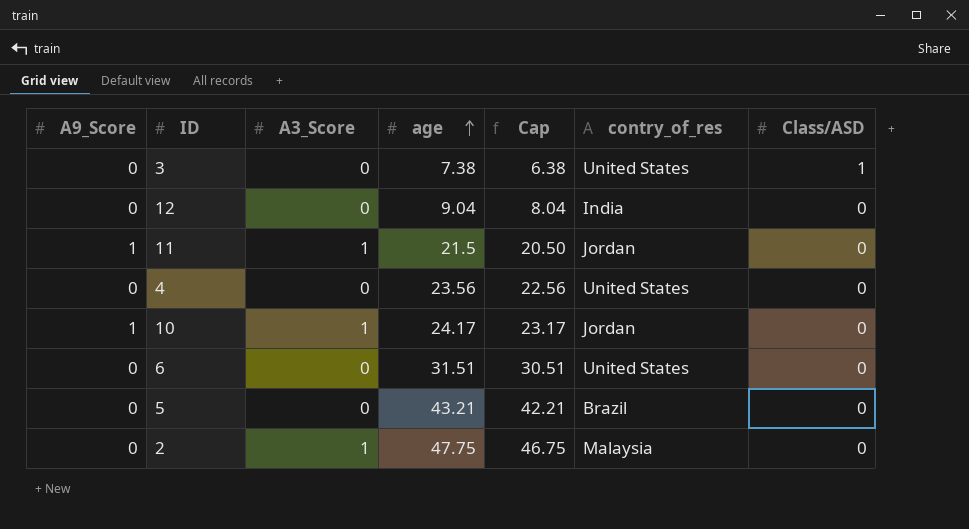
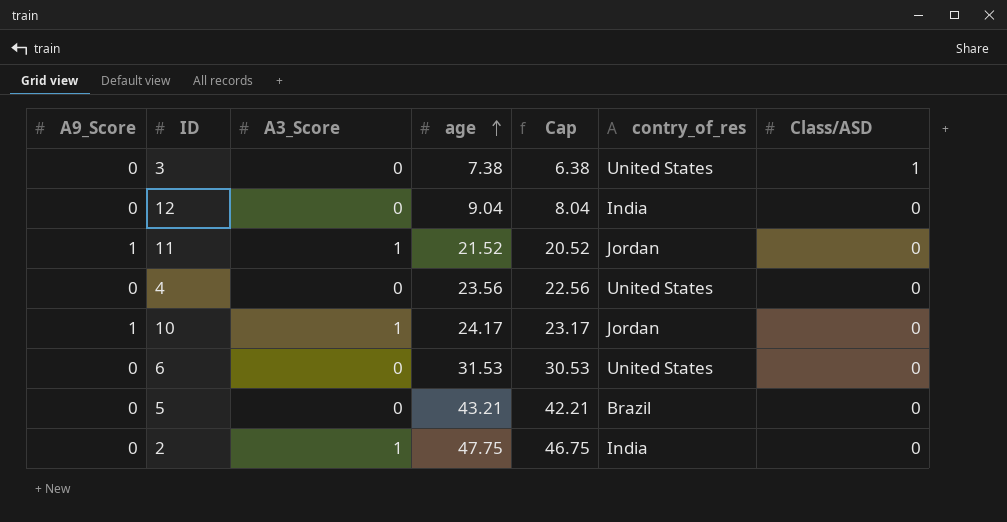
11 | age: 21.5 -> 21.52
11 | Cap: 20.50 -> 20.52
6 | age: 31.51 -> 31.53
6 | Cap: 30.51 -> 30.53
2 | contry_of_res: Malaysia -> India

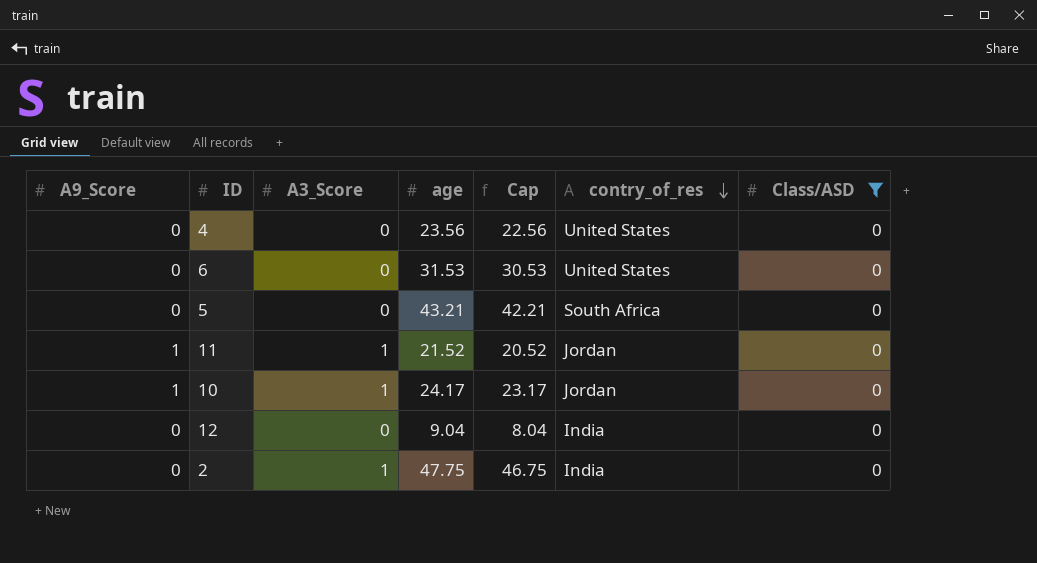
filter: none -> Class/ASD = 0
row order: age ascending -> contry_of_res descending
5 | contry_of_res: Brazil -> South Africa

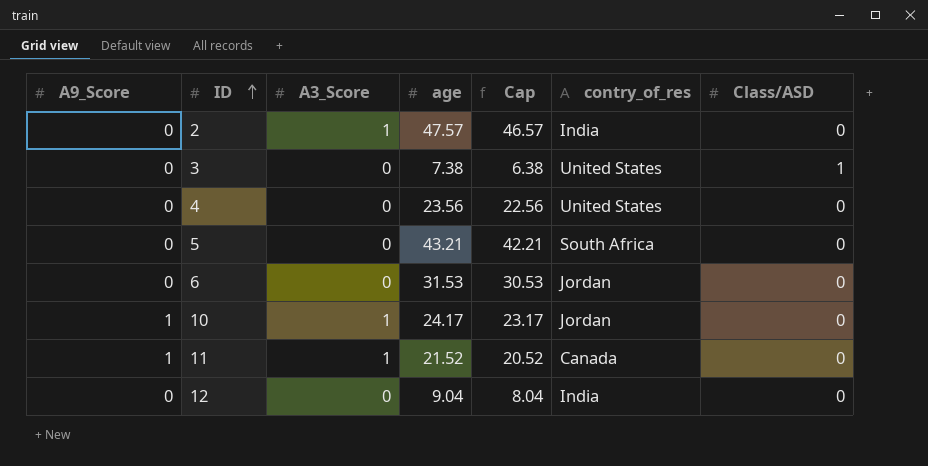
filter: Class/ASD = 0 -> none
row order: contry_of_res descending -> ID ascending
2 | age: 47.75 -> 47.57
2 | Cap: 46.75 -> 46.57
6 | contry_of_res: United States -> Jordan
11 | contry_of_res: Jordan -> Canada

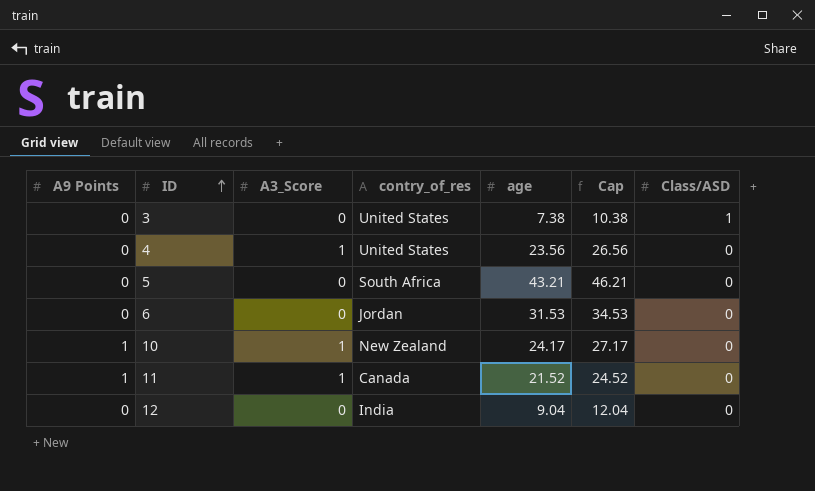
column name: A9_Score -> A9 Points
column contry_of_res | position: 6 -> 4
column Cap | formula: [age] - 1 -> [age] + 3
row 2: 0 | 1 | 47.57 | 46.57 | India | 0 -> none
4 | A3_Score: 0 -> 1
10 | contry_of_res: Jordan -> New Zealand

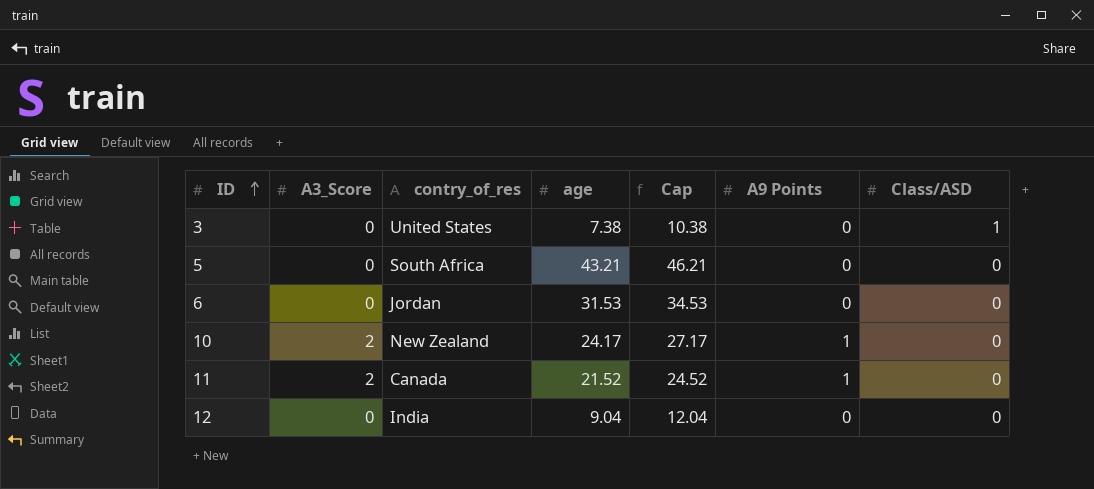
column A9 Points | position: 1 -> 6
row 4: 0 | 1 | United States | 23.56 | 26.56 | 0 -> none
10 | A3_Score: 1 -> 2
11 | A3_Score: 1 -> 2

